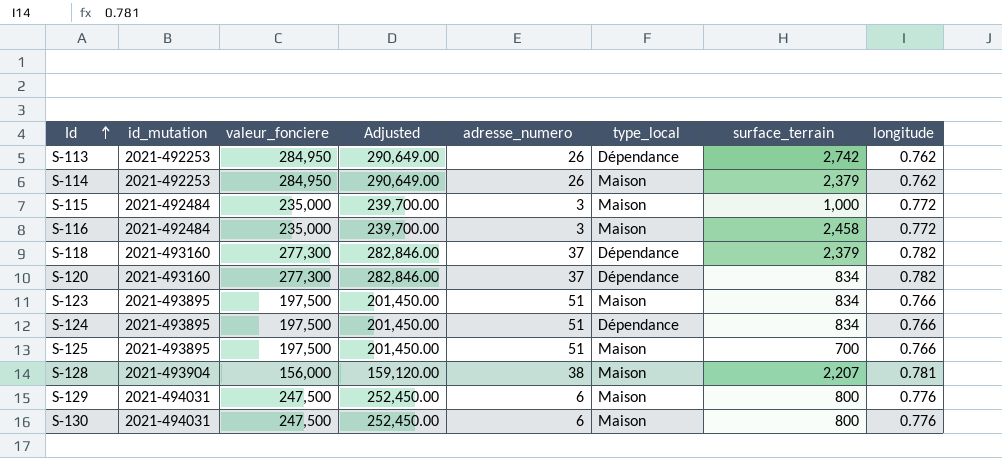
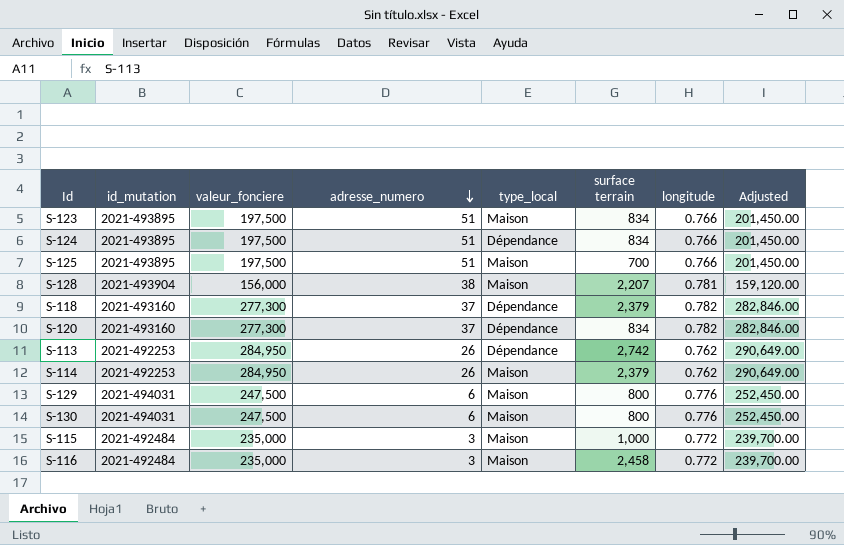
row order: Id ascending -> adresse_numero descending
column name: surface_terrain -> surface terrain
column Adjusted | position: 4 -> 8

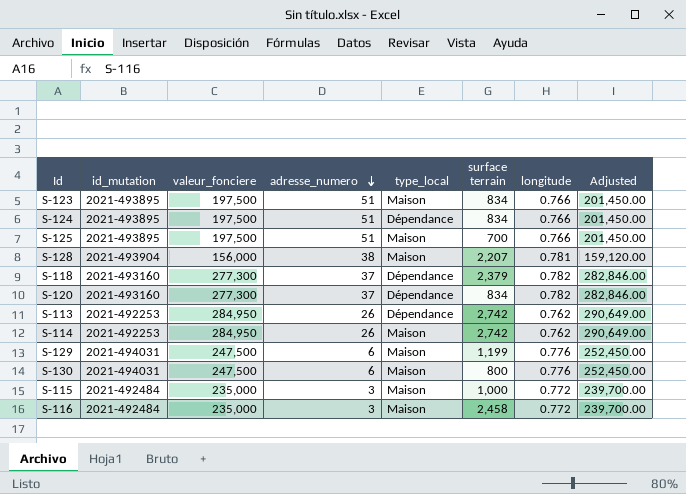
S-114 | surface terrain: 2,379 -> 2,742
S-129 | surface terrain: 800 -> 1,199

